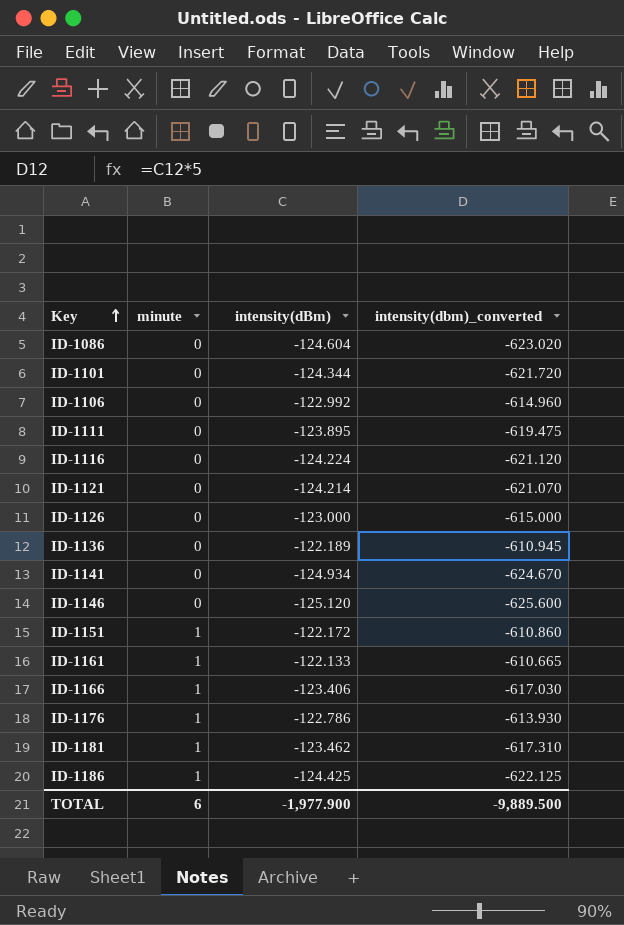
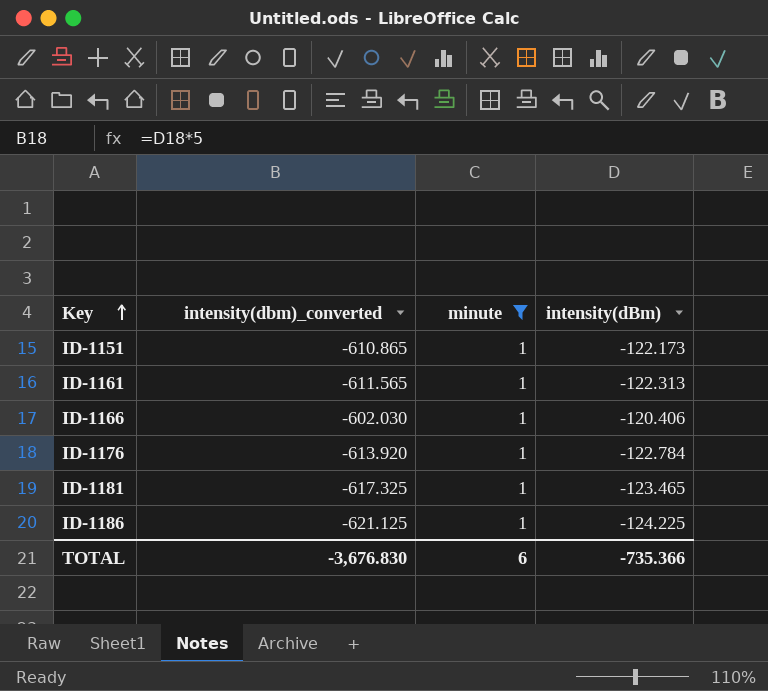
filter: none -> minute = 1
column intensity(dbm)_converted | position: 4 -> 2
ID-1151 | intensity(dbm)_converted: -610.860 -> -610.865
ID-1151 | intensity(dBm): -122.172 -> -122.173
ID-1161 | intensity(dbm)_converted: -610.665 -> -611.565
ID-1161 | intensity(dBm): -122.133 -> -122.313
ID-1166 | intensity(dbm)_converted: -617.030 -> -602.030
ID-1166 | intensity(dBm): -123.406 -> -120.406
ID-1176 | intensity(dbm)_converted: -613.930 -> -613.920
ID-1176 | intensity(dBm): -122.786 -> -122.784
ID-1181 | intensity(dbm)_converted: -617.310 -> -617.325
ID-1181 | intensity(dBm): -123.462 -> -123.465
ID-1186 | intensity(dbm)_converted: -622.125 -> -621.125
ID-1186 | intensity(dBm): -124.425 -> -124.225
TOTAL | intensity(dbm)_converted: -9,889.500 -> -3,676.830
TOTAL | intensity(dBm): -1,977.900 -> -735.366

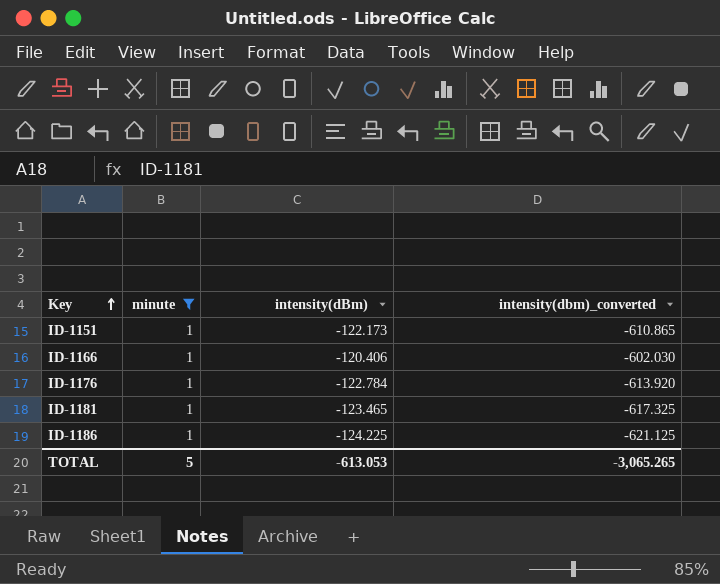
column intensity(dbm)_converted | position: 2 -> 4
row ID-1161: -611.565 | 1 | -122.313 -> none
TOTAL | minute: 6 -> 5
TOTAL | intensity(dBm): -735.366 -> -613.053
TOTAL | intensity(dbm)_converted: -3,676.830 -> -3,065.265

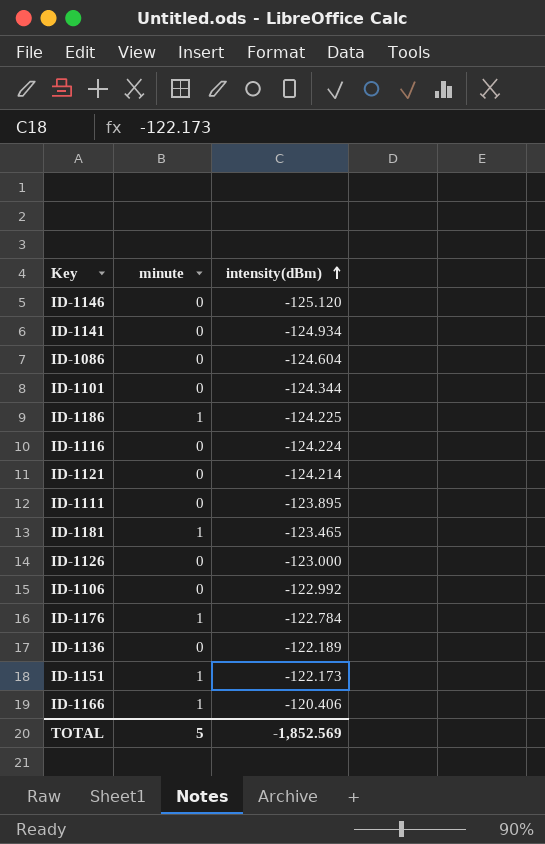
filter: minute = 1 -> none
row order: Key ascending -> intensity(dBm) ascending
column intensity(dbm)_converted | formula: [intensity(dBm)] * 5 -> none
TOTAL | intensity(dBm): -613.053 -> -1,852.569

